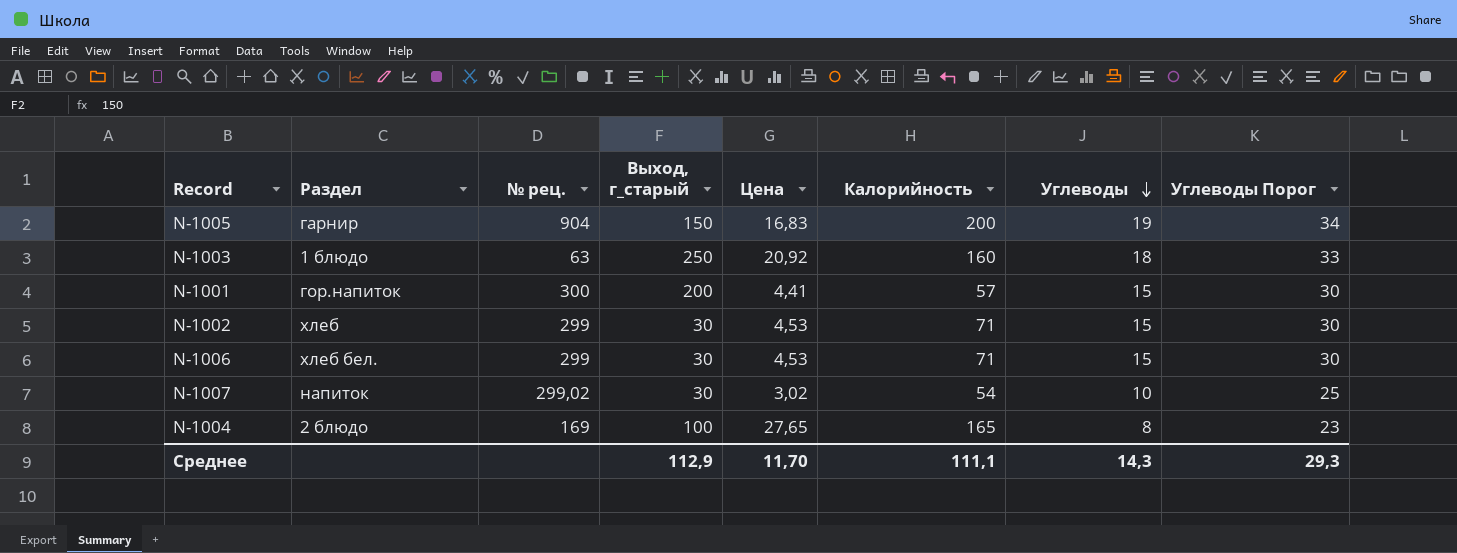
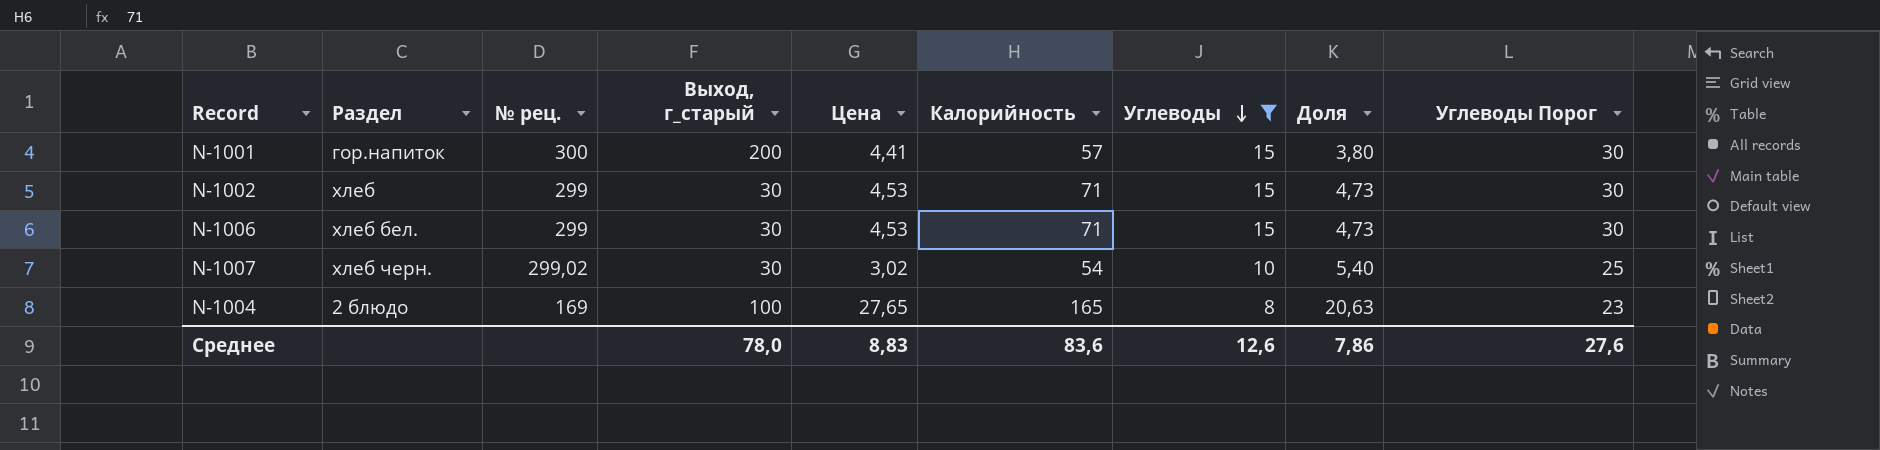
filter: none -> Углеводы <= 15
column Доля | formula: none -> [Калорийность] / [Углеводы]
N-1007 | Раздел: напиток -> хлеб черн.
Среднее | Выход, г_старый: 112,9 -> 78,0
Среднее | Цена: 11,70 -> 8,83
Среднее | Калорийность: 111,1 -> 83,6
Среднее | Углеводы: 14,3 -> 12,6
Среднее | Углеводы Порог: 29,3 -> 27,6

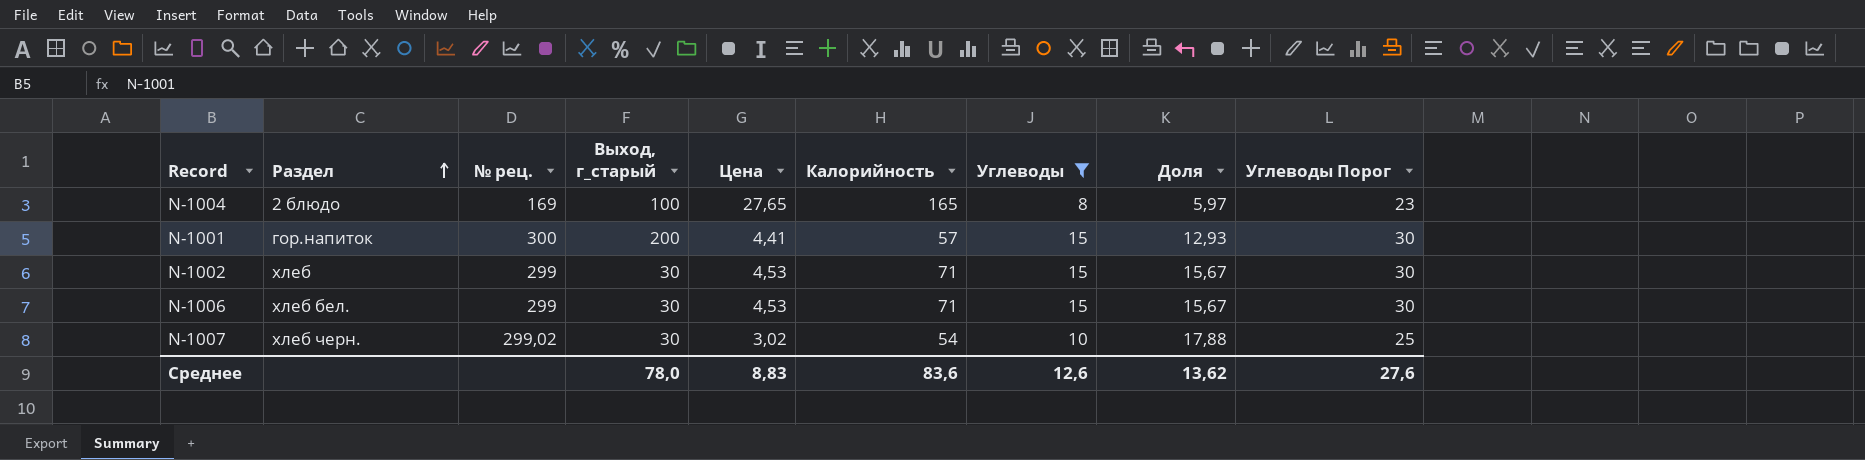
row order: Углеводы descending -> Раздел ascending
column Доля | formula: [Калорийность] / [Углеводы] -> [Калорийность] / [Цена]
Среднее | Доля: 7,86 -> 13,62

